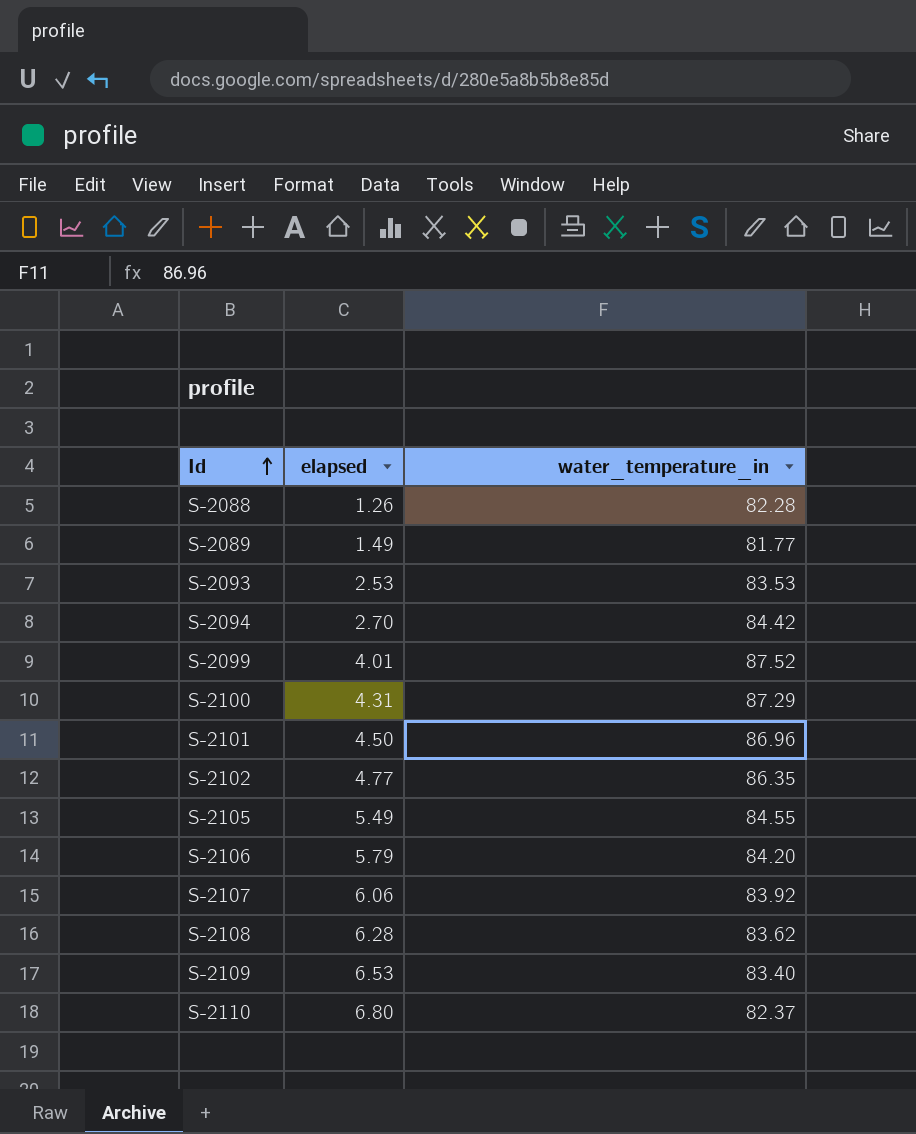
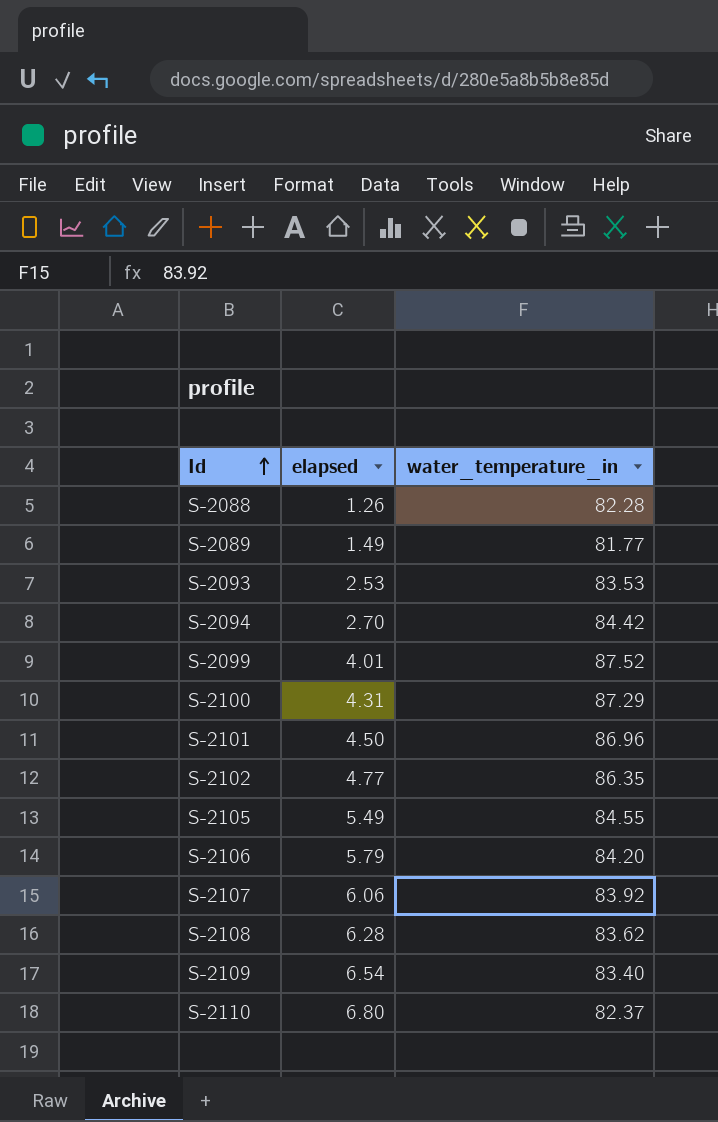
S-2109 | elapsed: 6.53 -> 6.54

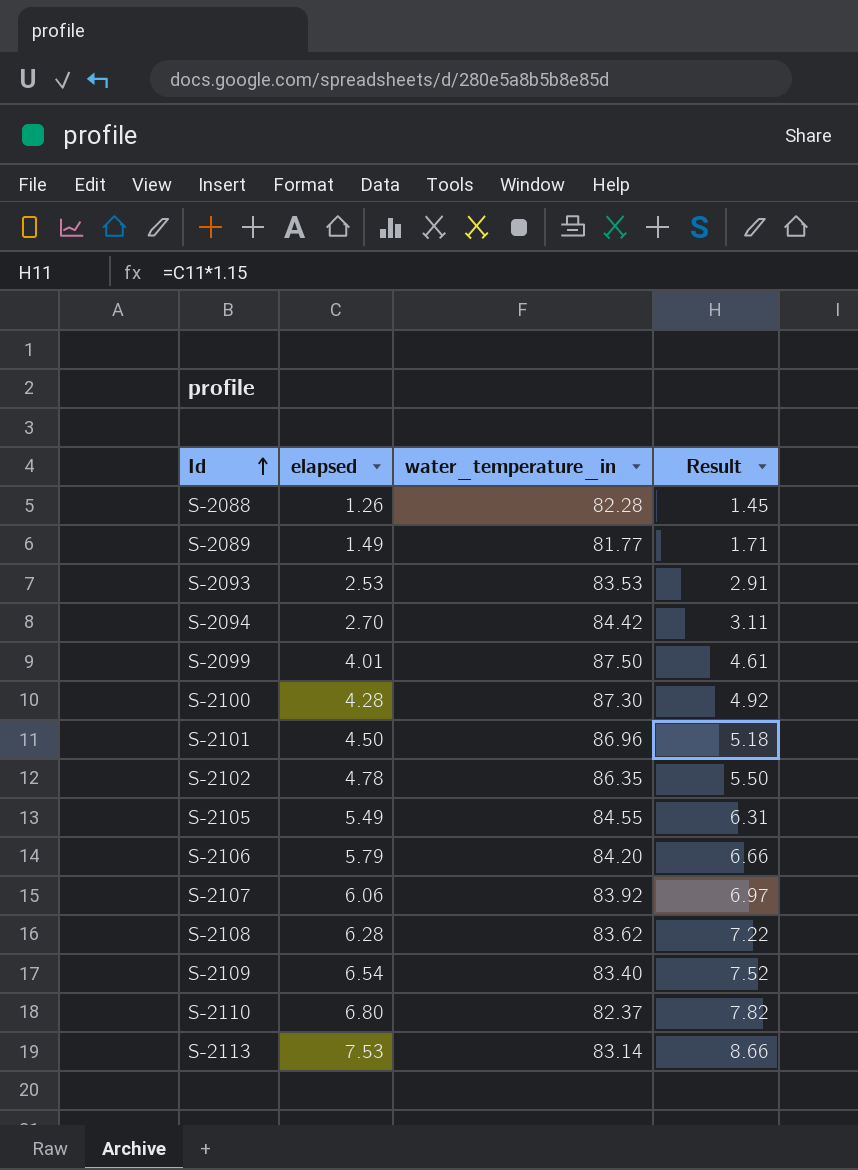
column Result | formula: none -> [elapsed] * 1.15
S-2099 | water_temperature_in: 87.52 -> 87.50
S-2100 | elapsed: 4.31 -> 4.28
S-2100 | water_temperature_in: 87.29 -> 87.30
S-2102 | elapsed: 4.77 -> 4.78
row S-2113: none -> 7.53 | 83.14 | 8.66

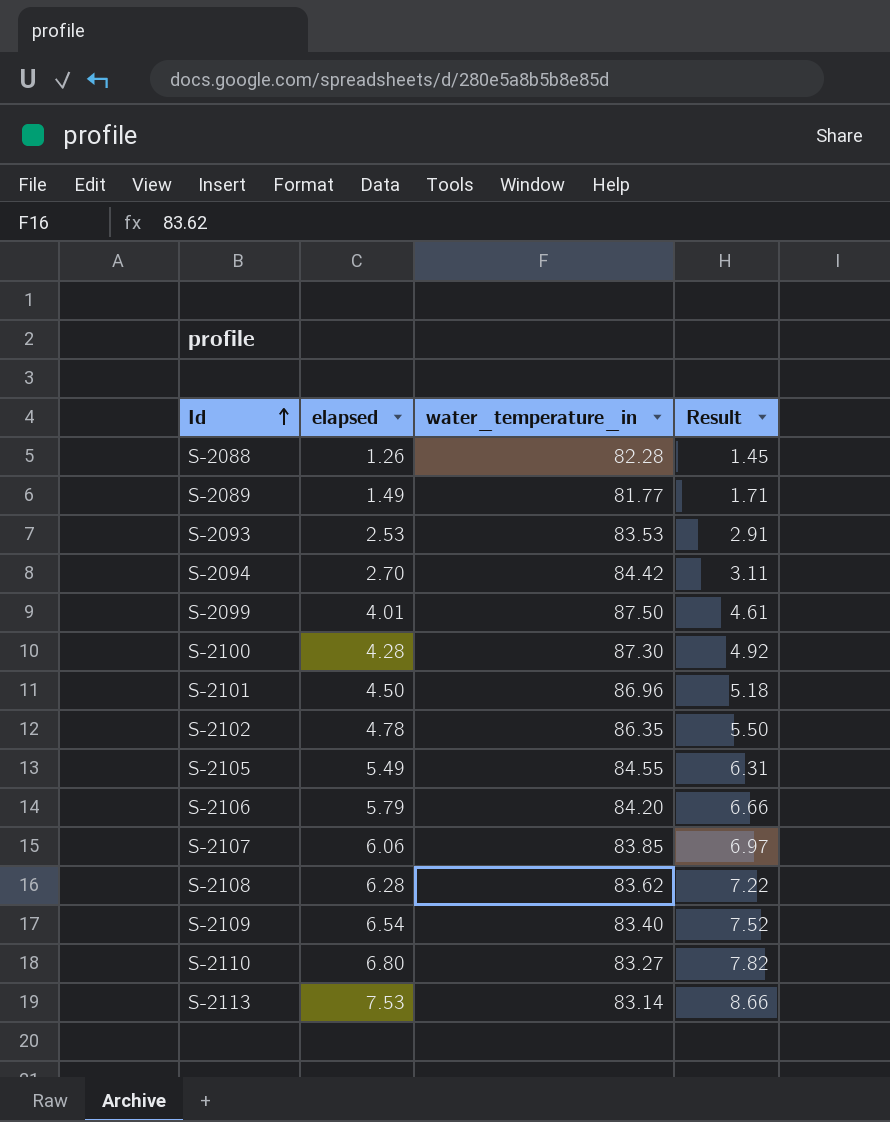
S-2107 | water_temperature_in: 83.92 -> 83.85
S-2110 | water_temperature_in: 82.37 -> 83.27

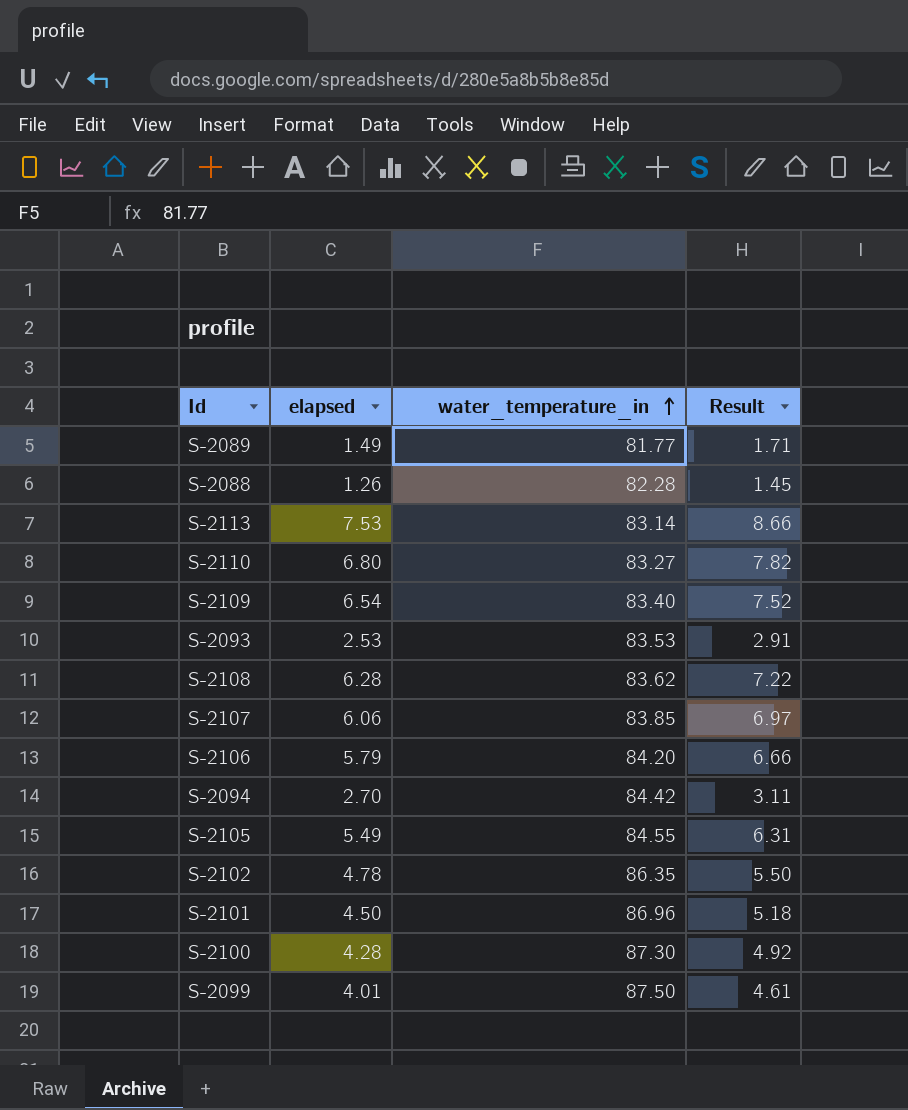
row order: Id ascending -> water_temperature_in ascending

